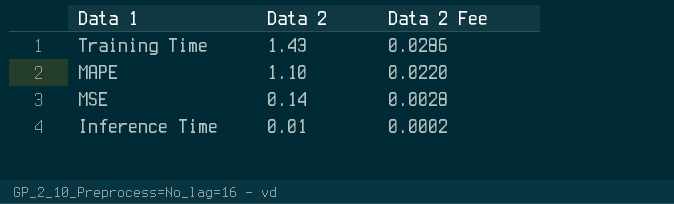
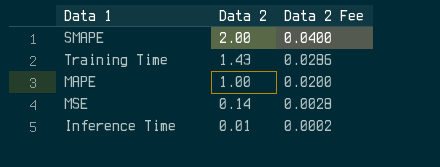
row SMAPE: none -> 2.00 | 0.0400
MAPE | Data 2: 1.10 -> 1.00
MAPE | Data 2 Fee: 0.0220 -> 0.0200

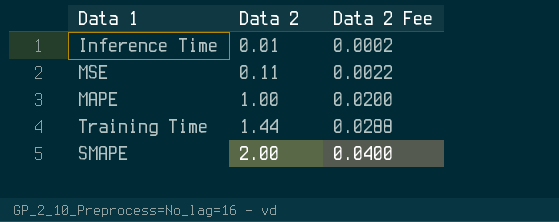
row order: Data 2 descending -> Data 2 ascending
MSE | Data 2: 0.14 -> 0.11
MSE | Data 2 Fee: 0.0028 -> 0.0022
Training Time | Data 2: 1.43 -> 1.44
Training Time | Data 2 Fee: 0.0286 -> 0.0288

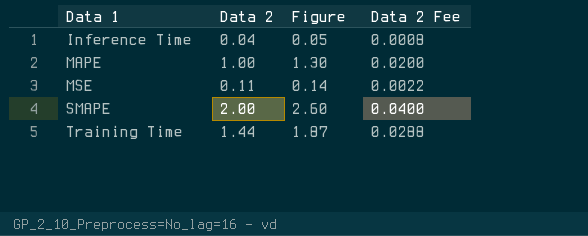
row order: Data 2 ascending -> Data 1 ascending
column Figure | formula: none -> [Data 2] * 1.3
Inference Time | Data 2: 0.01 -> 0.04
Inference Time | Data 2 Fee: 0.0002 -> 0.0008

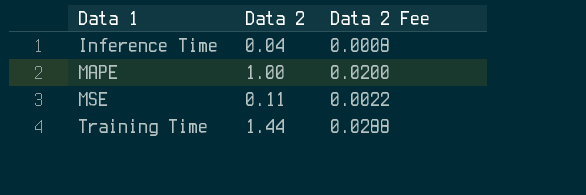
column Figure | formula: [Data 2] * 1.3 -> none
row SMAPE: 2.00 | 2.60 | 0.0400 -> none

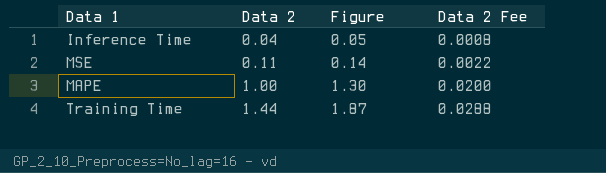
row order: Data 1 ascending -> Data 2 ascending
column Figure | formula: none -> [Data 2] * 1.3

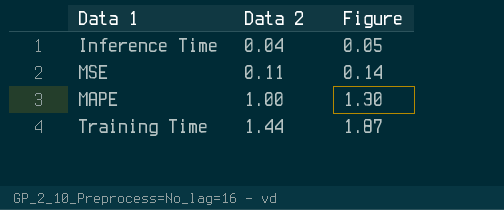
column Data 2 Fee | formula: [Data 2] * 0.02 -> none

